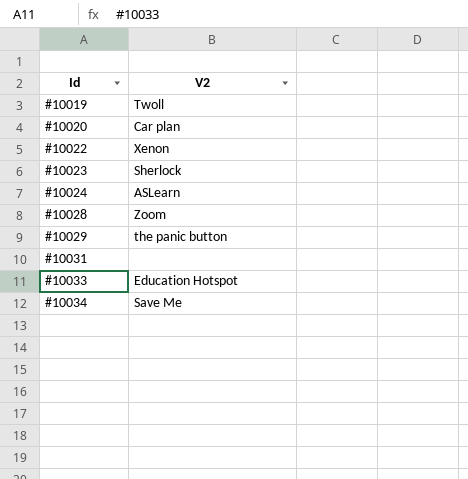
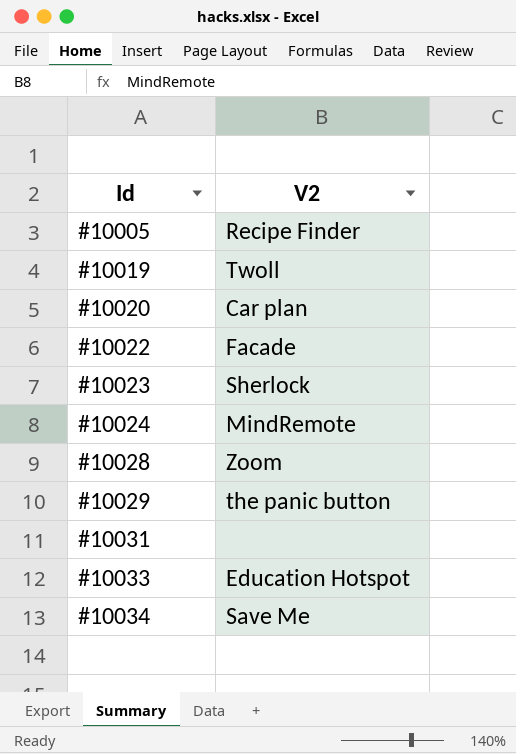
row #10005: none -> Recipe Finder
#10022 | V2: Xenon -> Facade
#10024 | V2: ASLearn -> MindRemote

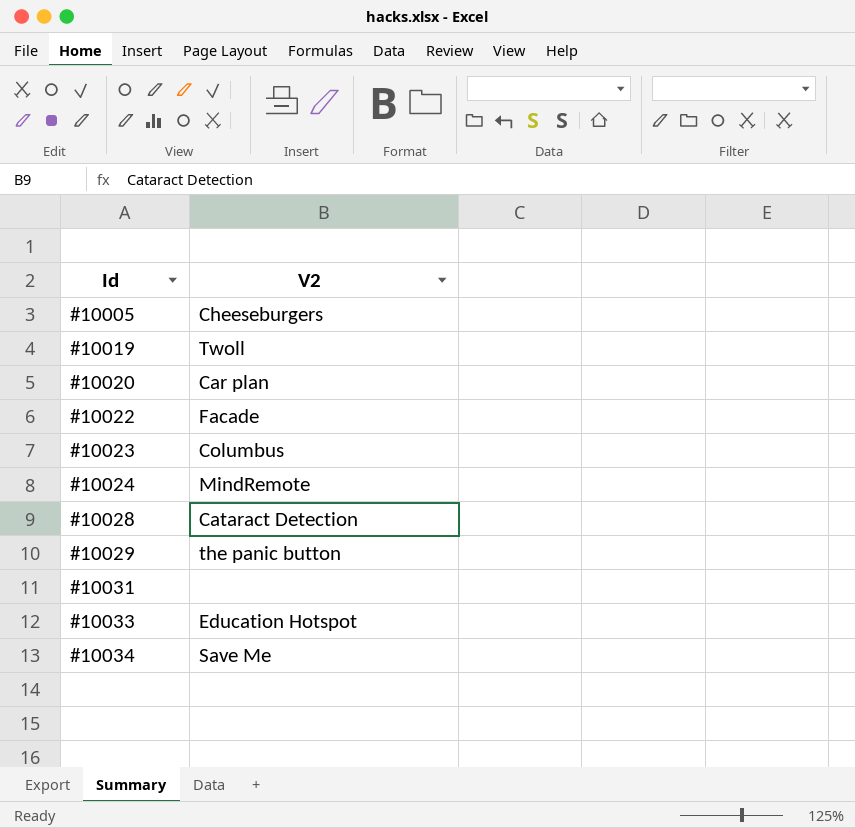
#10005 | V2: Recipe Finder -> Cheeseburgers
#10023 | V2: Sherlock -> Columbus
#10028 | V2: Zoom -> Cataract Detection

